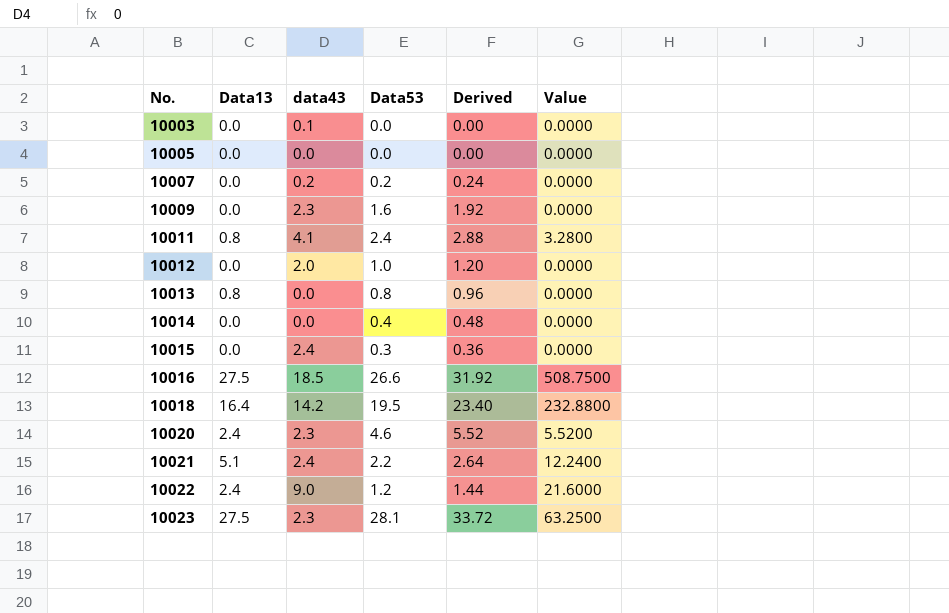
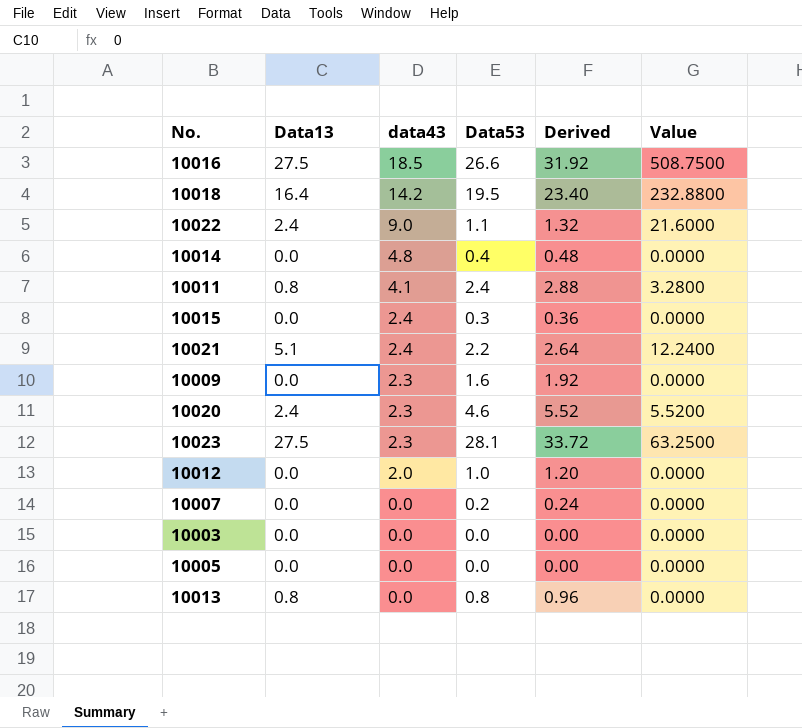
row order: No. ascending -> data43 descending
10022 | Data53: 1.2 -> 1.1
10022 | Derived: 1.44 -> 1.32
10014 | data43: 0.0 -> 4.8
10007 | data43: 0.2 -> 0.0
10003 | data43: 0.1 -> 0.0

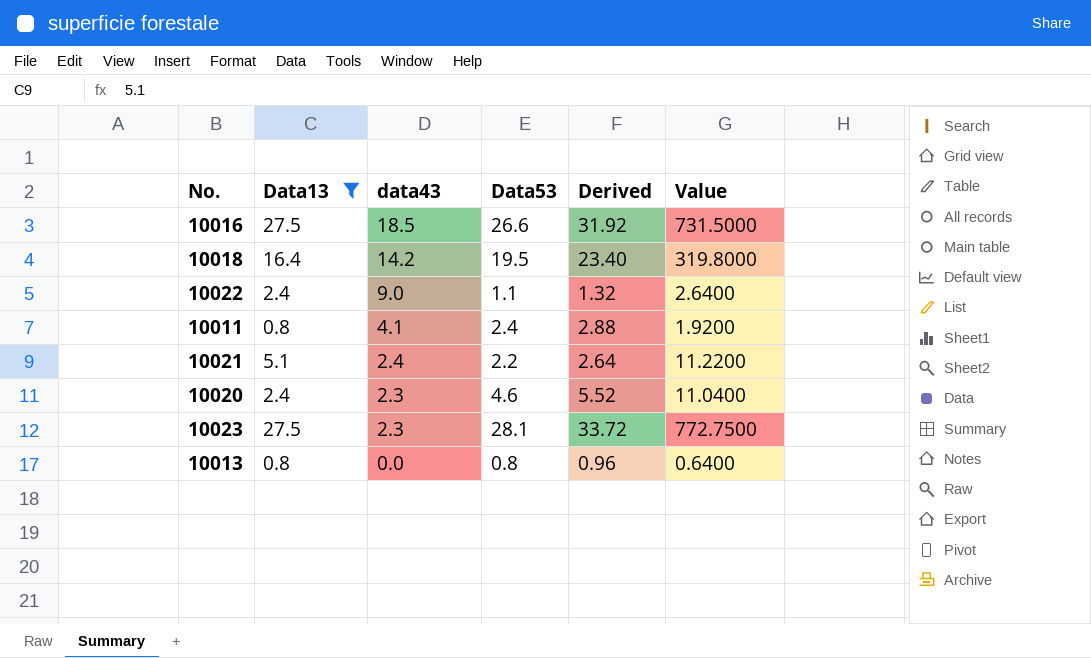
filter: none -> Data13 != 0.0
column Value | formula: [Data13] * [data43] -> [Data13] * [Data53]

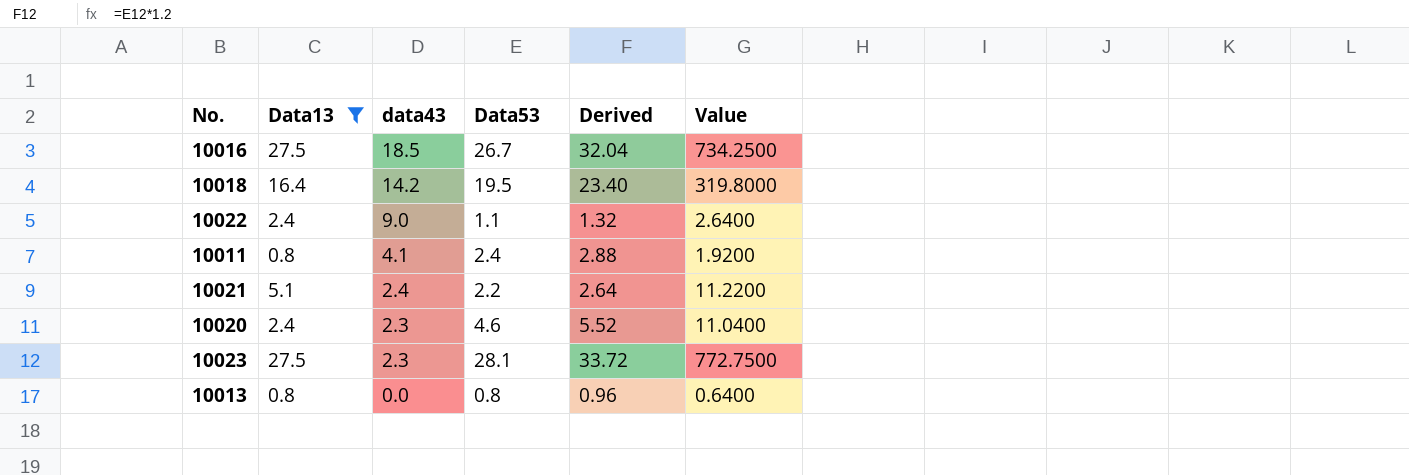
10016 | Data53: 26.6 -> 26.7
10016 | Derived: 31.92 -> 32.04
10016 | Value: 731.5000 -> 734.2500

